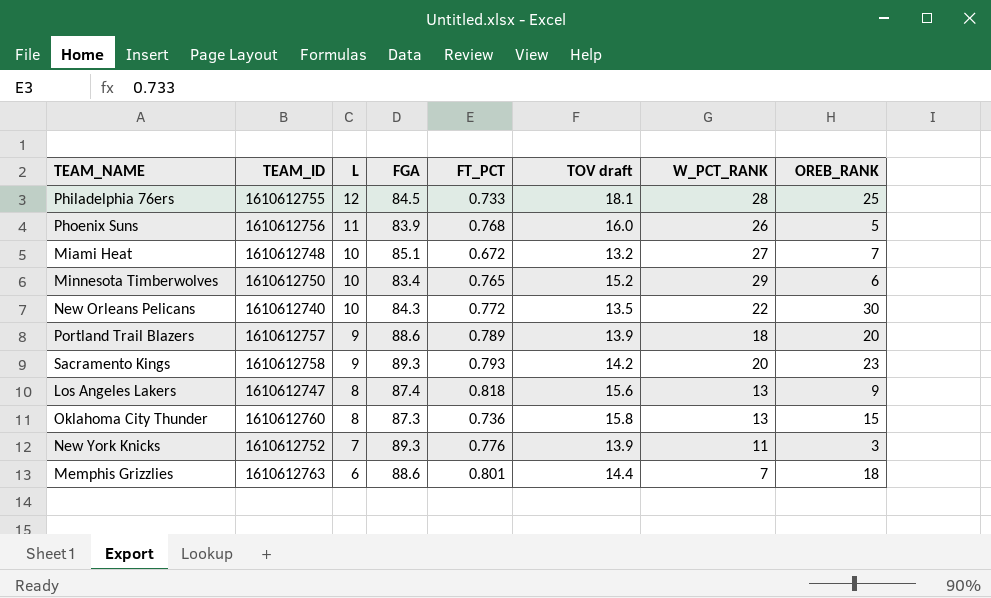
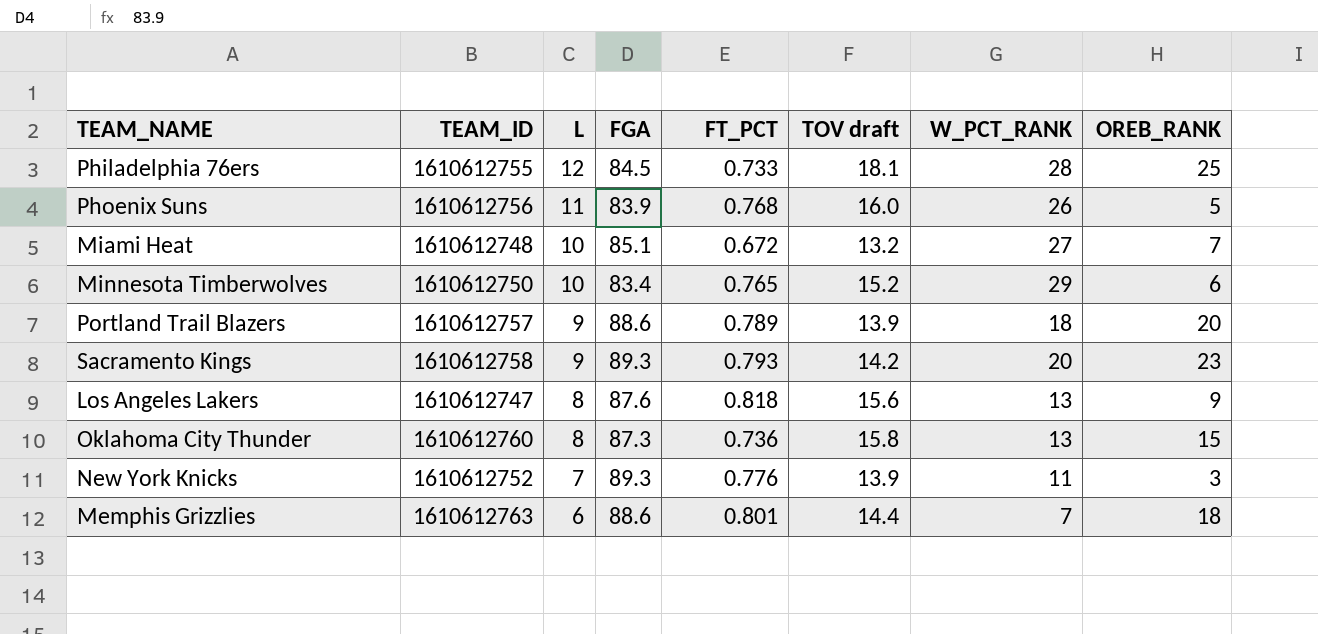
row New Orleans Pelicans: 1610612740 | 10 | 84.3 | 0.772 | 13.5 | 22 | 30 -> none
Los Angeles Lakers | FGA: 87.4 -> 87.6

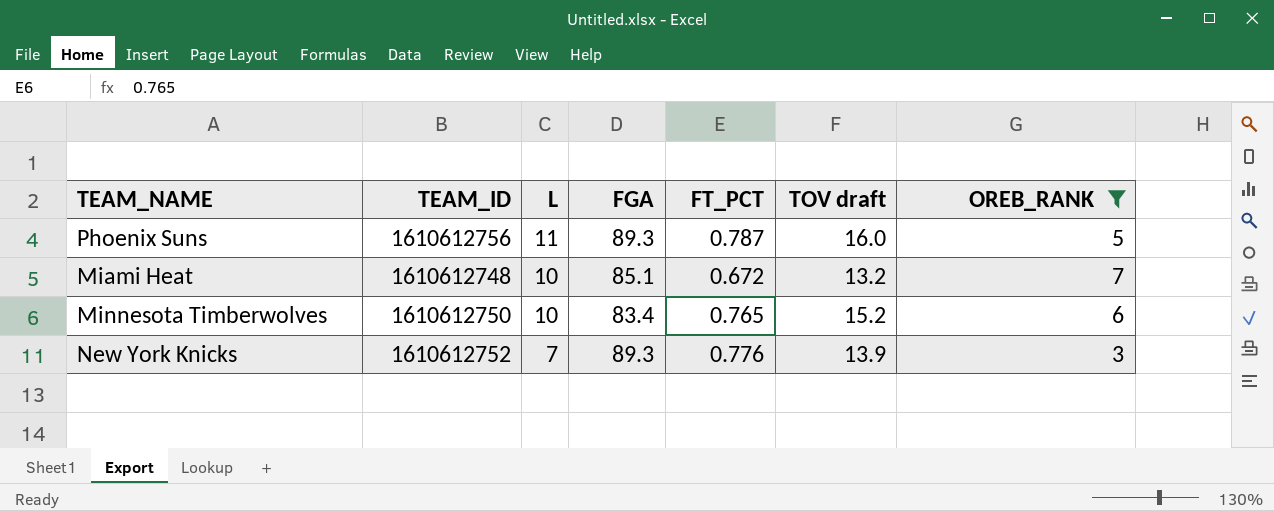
filter: none -> OREB_RANK <= 7
column W_PCT_RANK | position: 7 -> none
Phoenix Suns | FGA: 83.9 -> 89.3
Phoenix Suns | FT_PCT: 0.768 -> 0.787

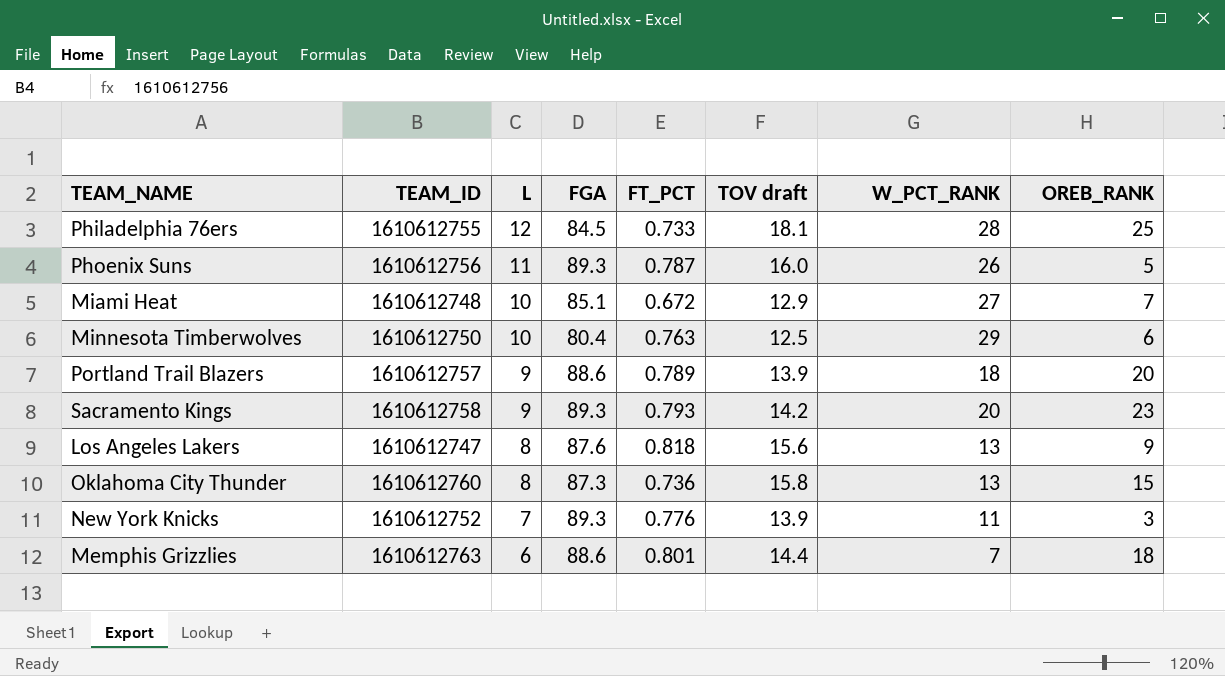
filter: OREB_RANK <= 7 -> none
column W_PCT_RANK | position: none -> 7
Miami Heat | TOV draft: 13.2 -> 12.9
Minnesota Timberwolves | FGA: 83.4 -> 80.4
Minnesota Timberwolves | FT_PCT: 0.765 -> 0.763
Minnesota Timberwolves | TOV draft: 15.2 -> 12.5

